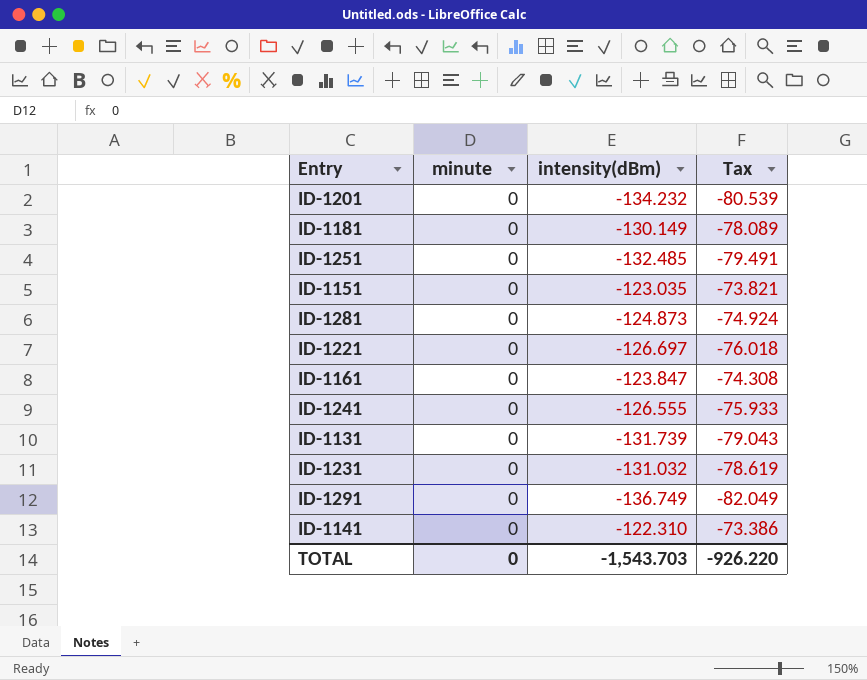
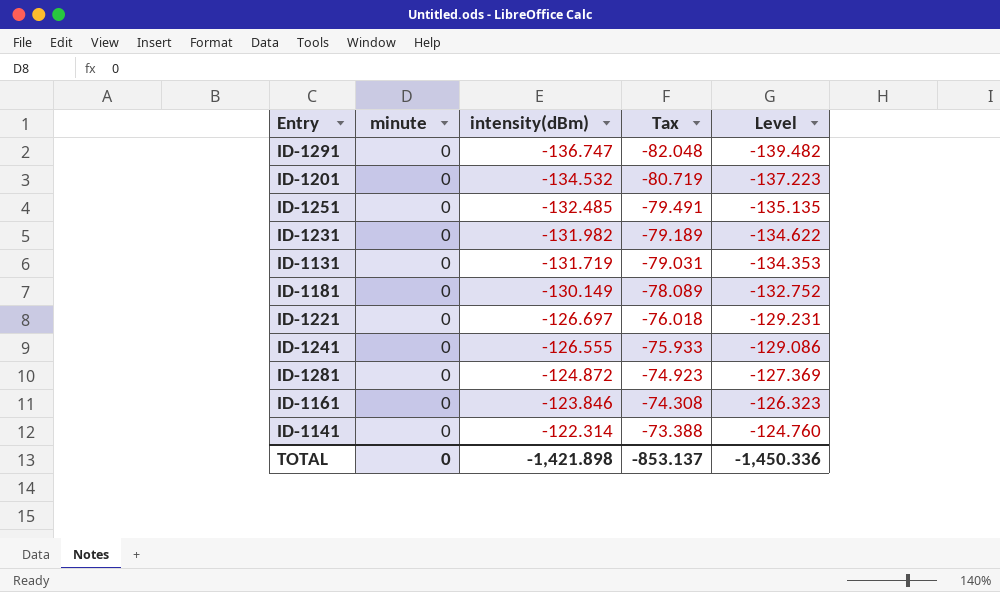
row order: none -> intensity(dBm) ascending
column Level | formula: none -> [intensity(dBm)] * 1.02
row ID-1151: 0 | -123.035 | -73.821 -> none
ID-1291 | intensity(dBm): -136.749 -> -136.747
ID-1291 | Tax: -82.049 -> -82.048
ID-1201 | intensity(dBm): -134.232 -> -134.532
ID-1201 | Tax: -80.539 -> -80.719
ID-1231 | intensity(dBm): -131.032 -> -131.982
ID-1231 | Tax: -78.619 -> -79.189
ID-1131 | intensity(dBm): -131.739 -> -131.719
ID-1131 | Tax: -79.043 -> -79.031
ID-1281 | intensity(dBm): -124.873 -> -124.872
ID-1281 | Tax: -74.924 -> -74.923
ID-1161 | intensity(dBm): -123.847 -> -123.846
ID-1141 | intensity(dBm): -122.310 -> -122.314
ID-1141 | Tax: -73.386 -> -73.388
TOTAL | intensity(dBm): -1,543.703 -> -1,421.898
TOTAL | Tax: -926.220 -> -853.137

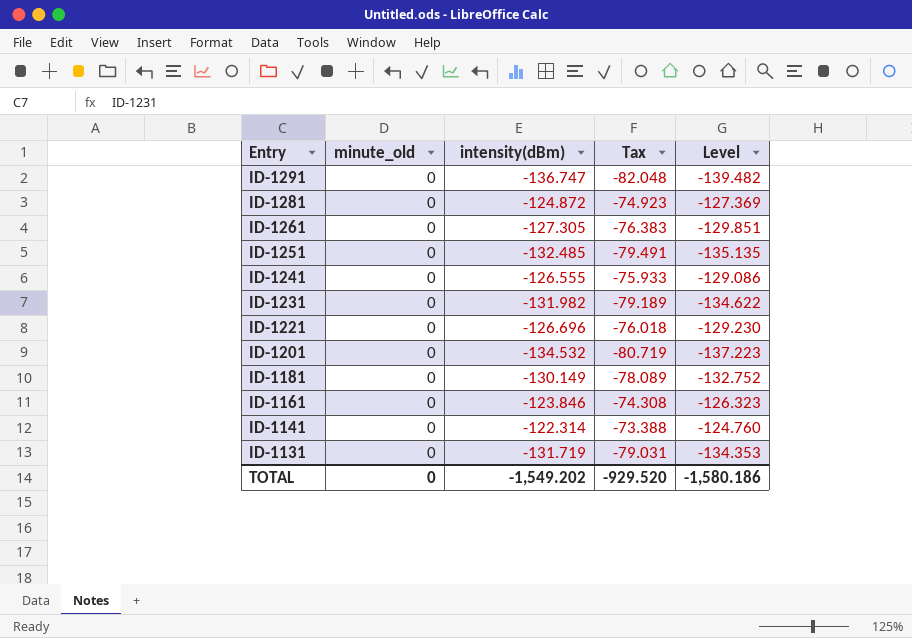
row order: intensity(dBm) ascending -> Entry descending
column name: minute -> minute_old
row ID-1261: none -> 0 | -127.305 | -76.383 | -129.851
ID-1221 | intensity(dBm): -126.697 -> -126.696
ID-1221 | Level: -129.231 -> -129.230
TOTAL | intensity(dBm): -1,421.898 -> -1,549.202
TOTAL | Tax: -853.137 -> -929.520
TOTAL | Level: -1,450.336 -> -1,580.186

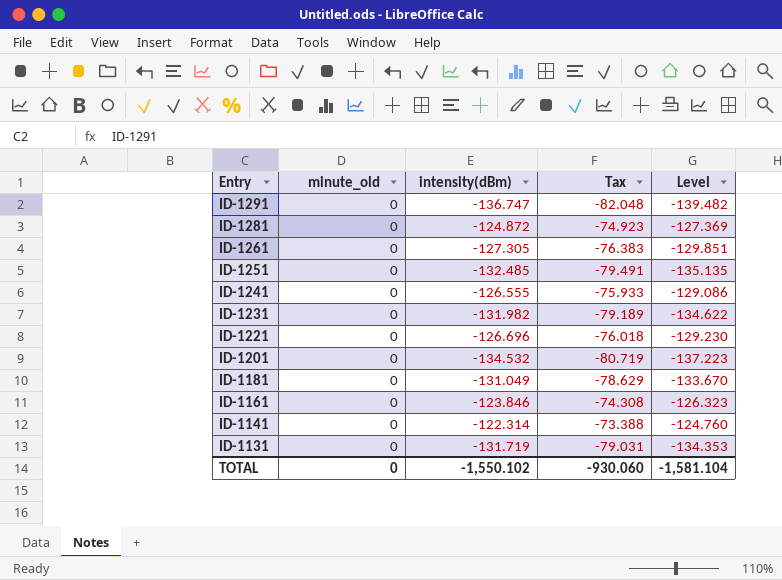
ID-1181 | intensity(dBm): -130.149 -> -131.049
ID-1181 | Tax: -78.089 -> -78.629
ID-1181 | Level: -132.752 -> -133.670
TOTAL | intensity(dBm): -1,549.202 -> -1,550.102
TOTAL | Tax: -929.520 -> -930.060
TOTAL | Level: -1,580.186 -> -1,581.104

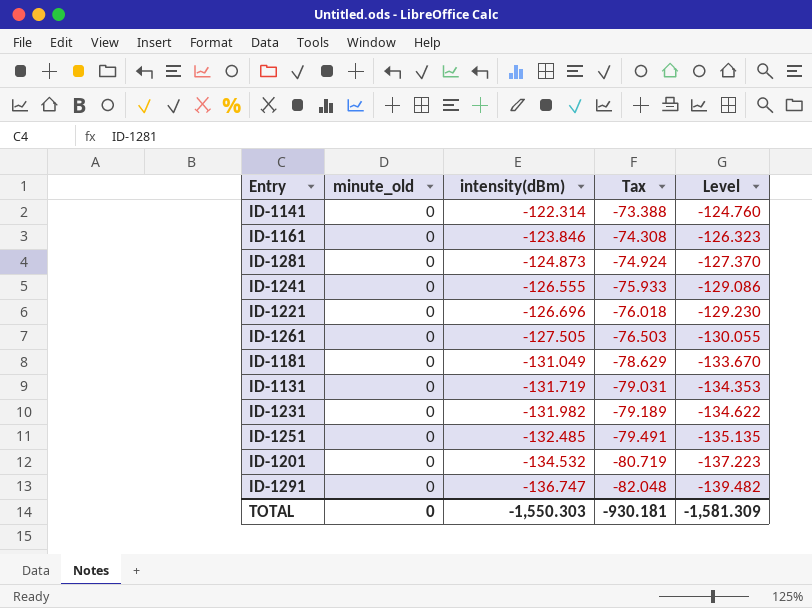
row order: Entry descending -> intensity(dBm) descending
ID-1281 | intensity(dBm): -124.872 -> -124.873
ID-1281 | Tax: -74.923 -> -74.924
ID-1281 | Level: -127.369 -> -127.370
ID-1261 | intensity(dBm): -127.305 -> -127.505
ID-1261 | Tax: -76.383 -> -76.503
ID-1261 | Level: -129.851 -> -130.055
TOTAL | intensity(dBm): -1,550.102 -> -1,550.303
TOTAL | Tax: -930.060 -> -930.181
TOTAL | Level: -1,581.104 -> -1,581.309

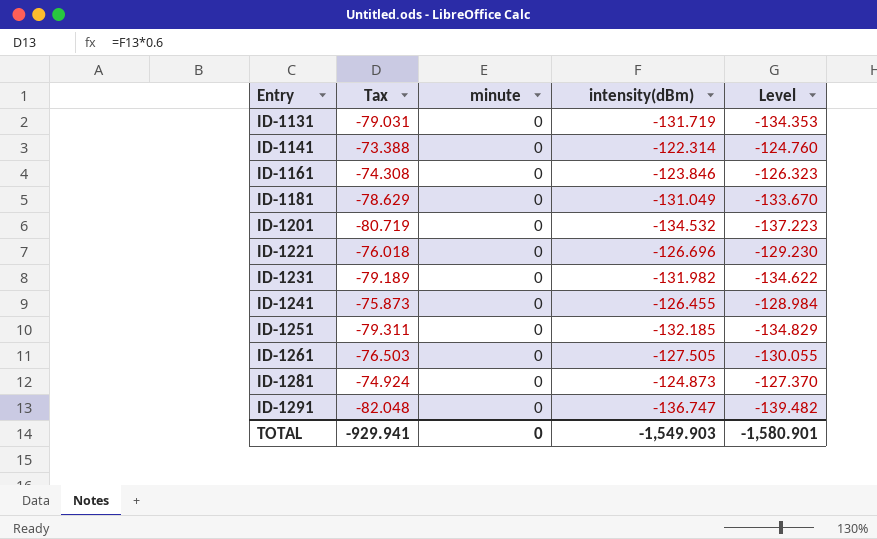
row order: intensity(dBm) descending -> Entry ascending
column Tax | position: 4 -> 2
column name: minute_old -> minute
ID-1241 | Tax: -75.933 -> -75.873
ID-1241 | intensity(dBm): -126.555 -> -126.455
ID-1241 | Level: -129.086 -> -128.984
ID-1251 | Tax: -79.491 -> -79.311
ID-1251 | intensity(dBm): -132.485 -> -132.185
ID-1251 | Level: -135.135 -> -134.829
TOTAL | Tax: -930.181 -> -929.941
TOTAL | intensity(dBm): -1,550.303 -> -1,549.903
TOTAL | Level: -1,581.309 -> -1,580.901

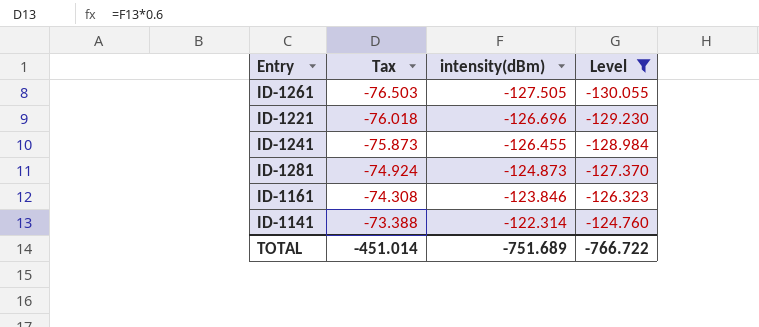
filter: none -> Level >= -130.055
row order: Entry ascending -> Tax ascending
column minute | position: 3 -> none
TOTAL | Tax: -929.941 -> -451.014
TOTAL | intensity(dBm): -1,549.903 -> -751.689
TOTAL | Level: -1,580.901 -> -766.722

